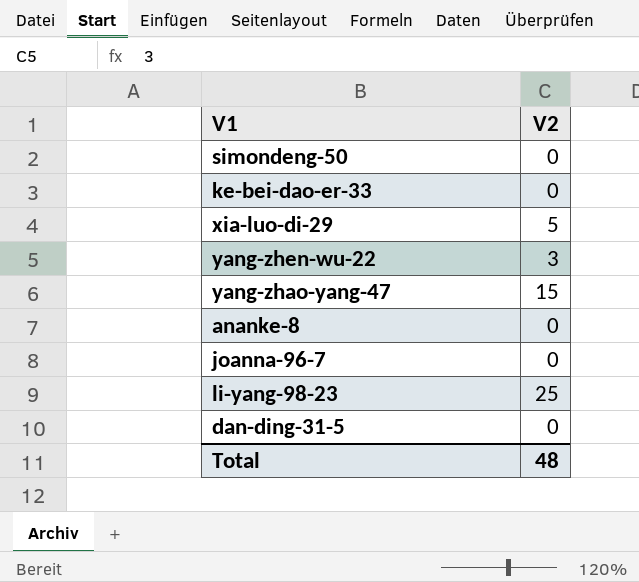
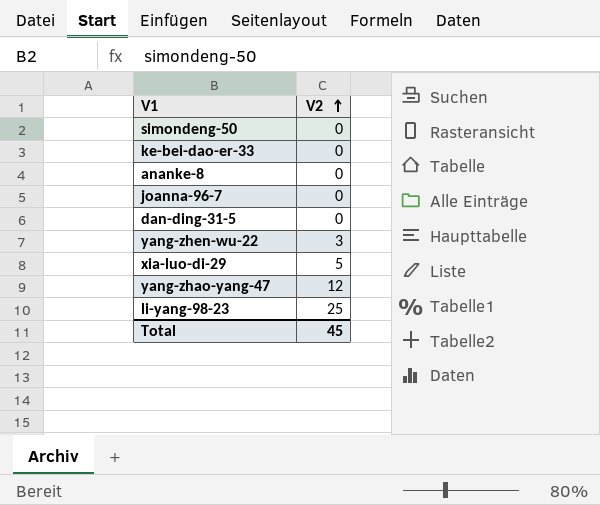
row order: none -> V2 ascending
yang-zhao-yang-47 | V2: 15 -> 12
Total | V2: 48 -> 45

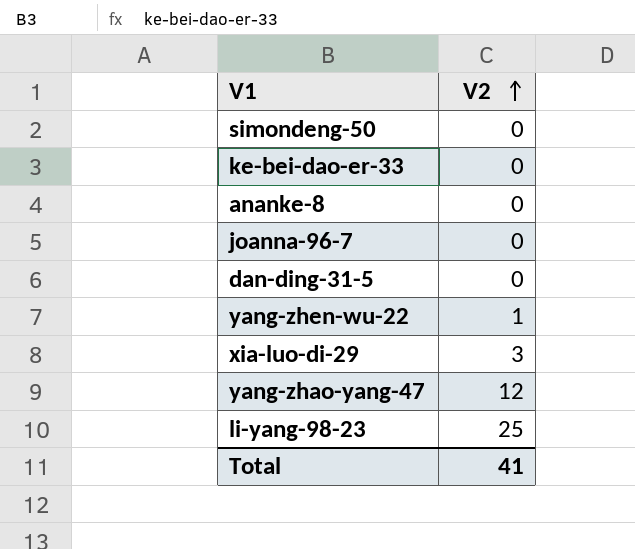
yang-zhen-wu-22 | V2: 3 -> 1
xia-luo-di-29 | V2: 5 -> 3
Total | V2: 45 -> 41

